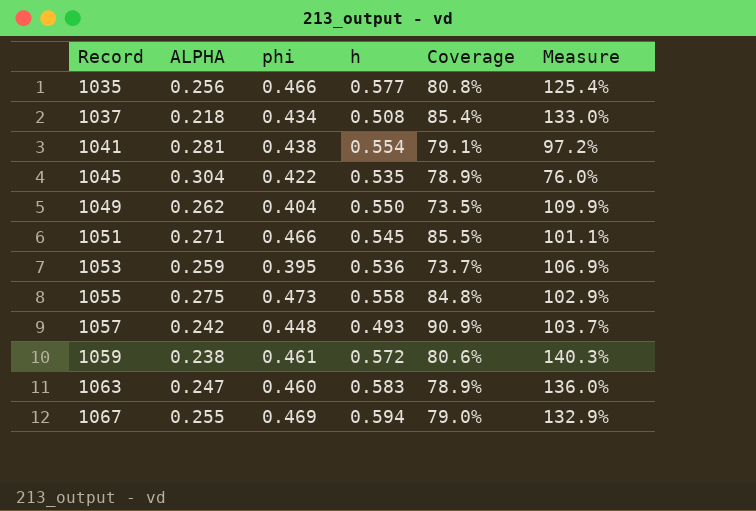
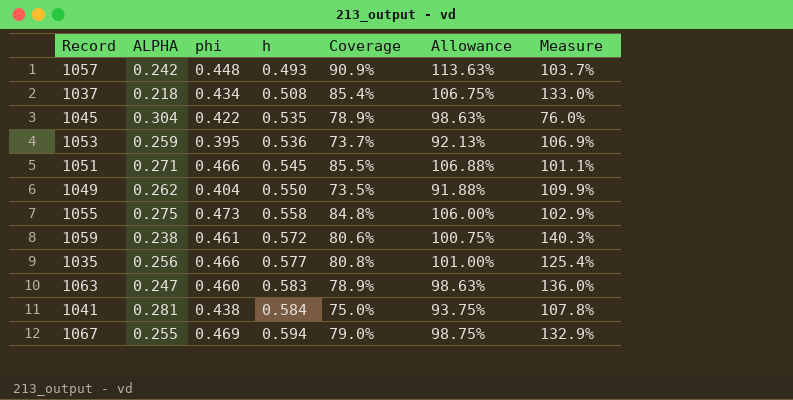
row order: Record ascending -> h ascending
column Allowance | formula: none -> [Coverage] * 1.25
1041 | h: 0.554 -> 0.584
1041 | Coverage: 79.1% -> 75.0%
1041 | Measure: 97.2% -> 107.8%

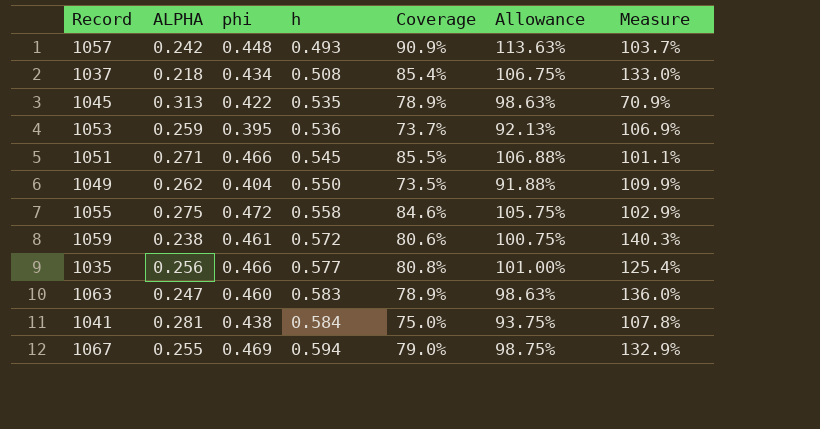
1045 | ALPHA: 0.304 -> 0.313
1045 | Measure: 76.0% -> 70.9%
1055 | phi: 0.473 -> 0.472
1055 | Coverage: 84.8% -> 84.6%
1055 | Allowance: 106.00% -> 105.75%

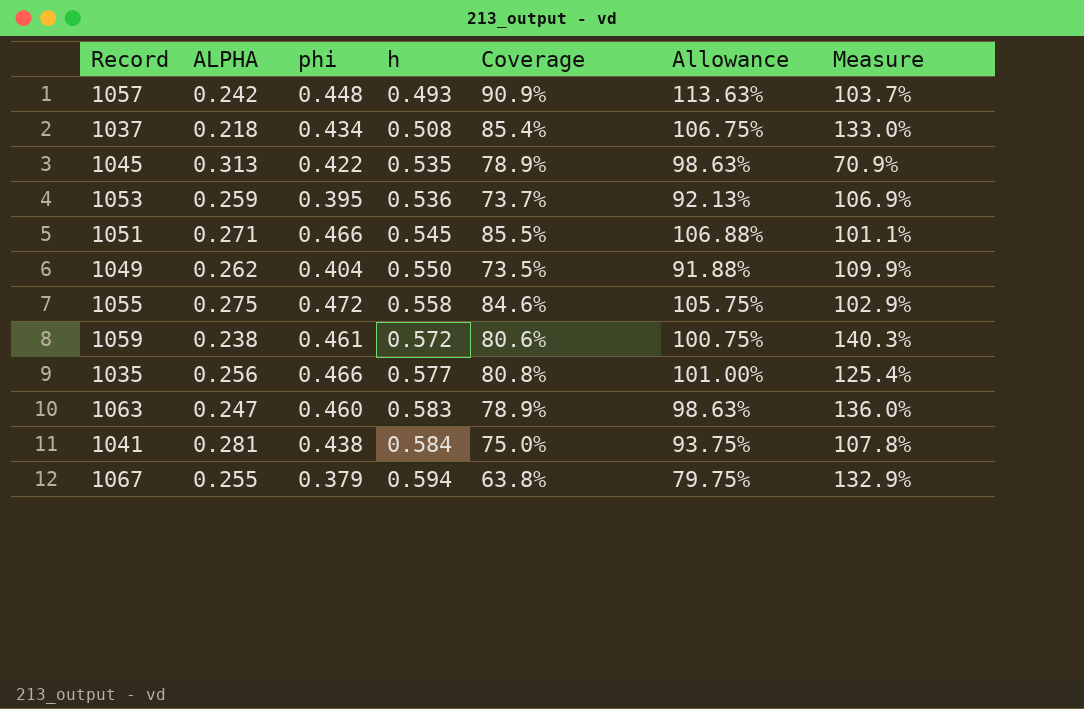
1067 | phi: 0.469 -> 0.379
1067 | Coverage: 79.0% -> 63.8%
1067 | Allowance: 98.75% -> 79.75%

